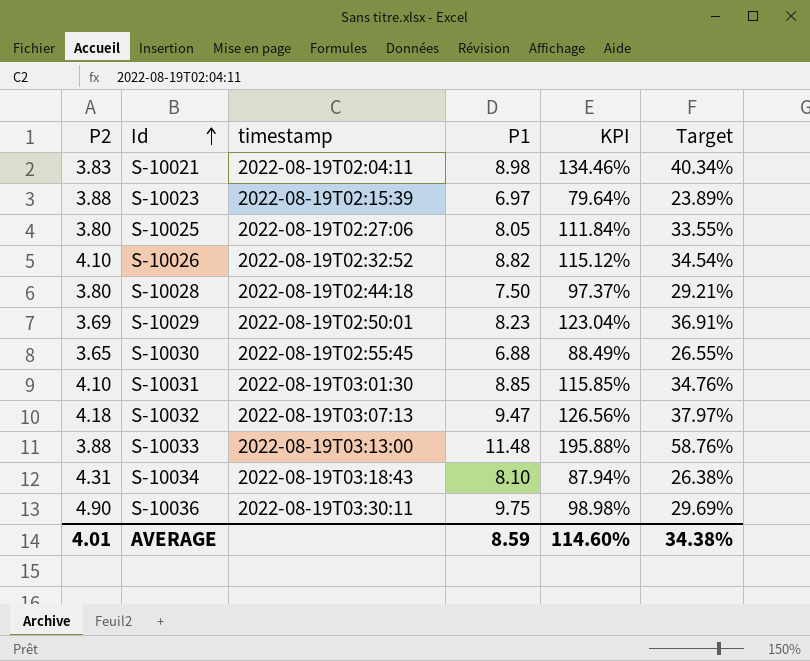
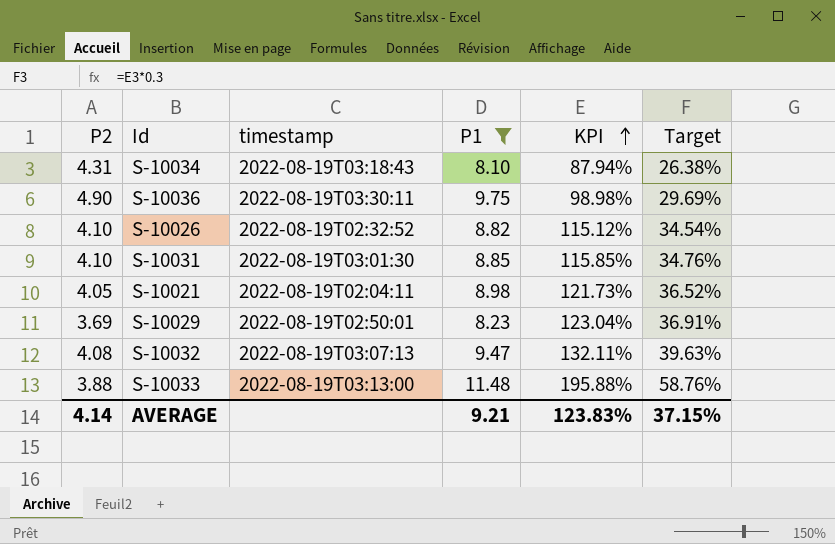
filter: none -> P1 >= 8.10
row order: Id ascending -> KPI ascending
S-10021 | P2: 3.83 -> 4.05
S-10021 | KPI: 134.46% -> 121.73%
S-10021 | Target: 40.34% -> 36.52%
S-10032 | P2: 4.18 -> 4.08
S-10032 | KPI: 126.56% -> 132.11%
S-10032 | Target: 37.97% -> 39.63%
AVERAGE | P2: 4.01 -> 4.14
AVERAGE | P1: 8.59 -> 9.21
AVERAGE | KPI: 114.60% -> 123.83%
AVERAGE | Target: 34.38% -> 37.15%

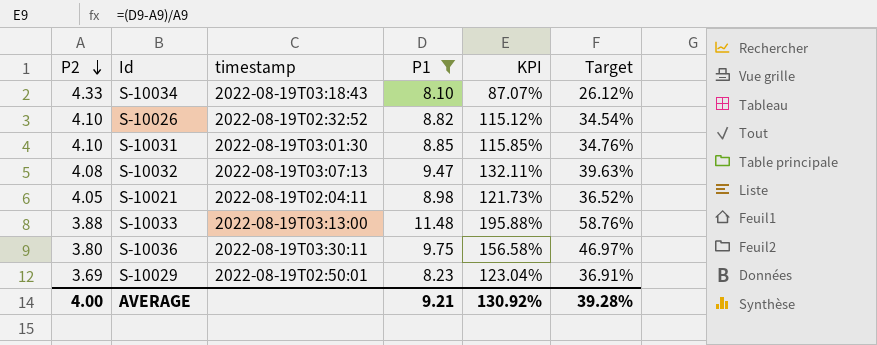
row order: KPI ascending -> P2 descending
S-10034 | P2: 4.31 -> 4.33
S-10034 | KPI: 87.94% -> 87.07%
S-10034 | Target: 26.38% -> 26.12%
S-10036 | P2: 4.90 -> 3.80
S-10036 | KPI: 98.98% -> 156.58%
S-10036 | Target: 29.69% -> 46.97%
AVERAGE | P2: 4.14 -> 4.00
AVERAGE | KPI: 123.83% -> 130.92%
AVERAGE | Target: 37.15% -> 39.28%

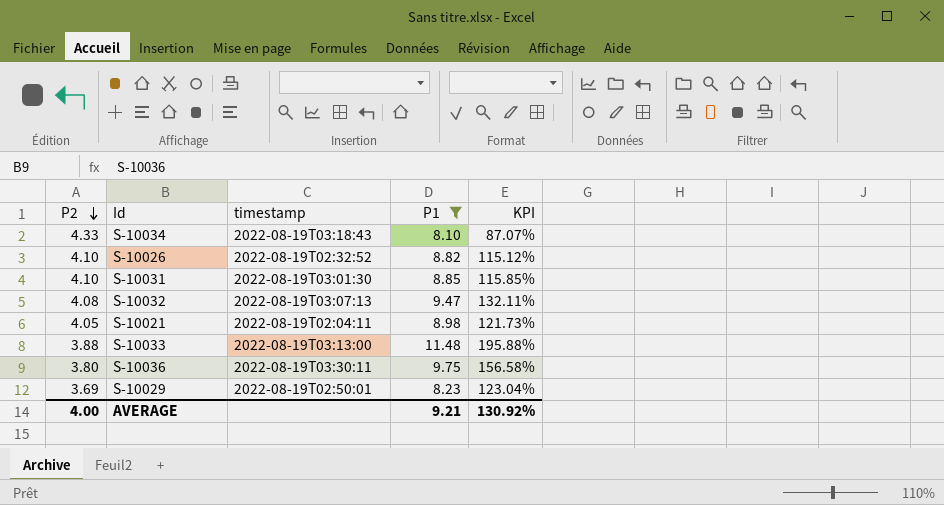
column Target | formula: [KPI] * 0.3 -> none

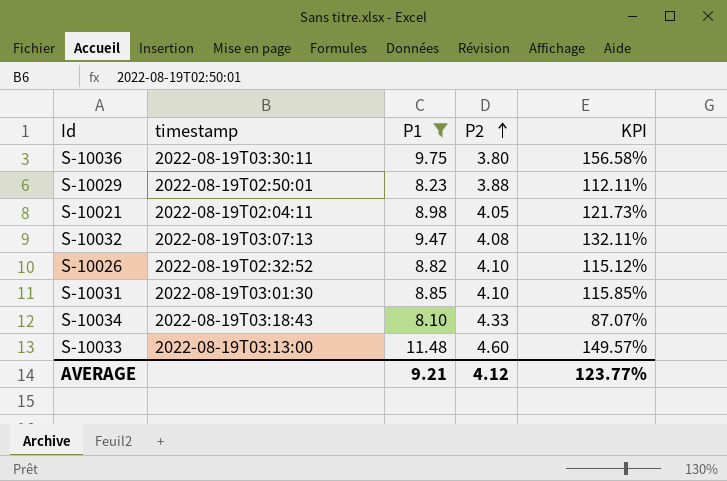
row order: P2 descending -> P2 ascending
column P2 | position: 1 -> 4
S-10029 | P2: 3.69 -> 3.88
S-10029 | KPI: 123.04% -> 112.11%
S-10033 | P2: 3.88 -> 4.60
S-10033 | KPI: 195.88% -> 149.57%
AVERAGE | P2: 4.00 -> 4.12
AVERAGE | KPI: 130.92% -> 123.77%

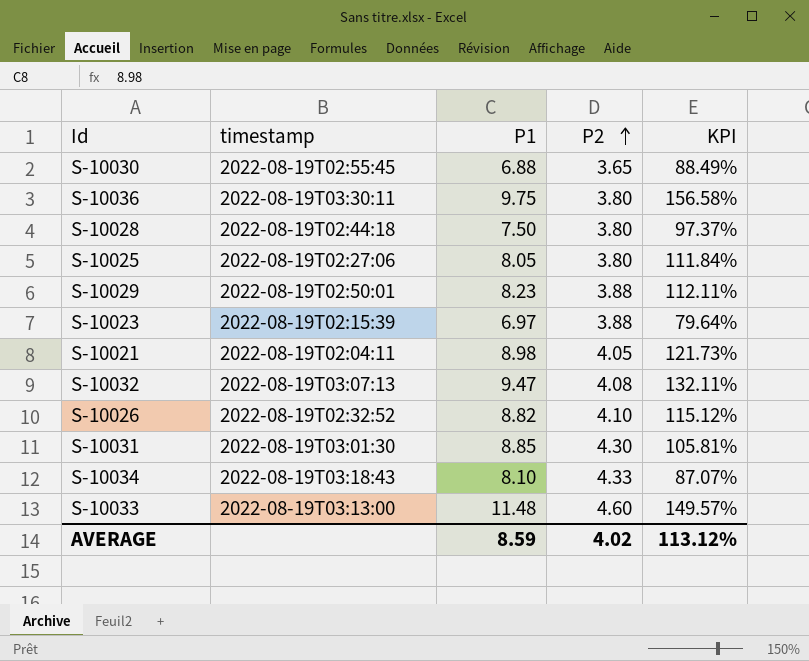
filter: P1 >= 8.10 -> none
S-10031 | P2: 4.10 -> 4.30
S-10031 | KPI: 115.85% -> 105.81%
AVERAGE | P1: 9.21 -> 8.59
AVERAGE | P2: 4.12 -> 4.02
AVERAGE | KPI: 123.77% -> 113.12%

